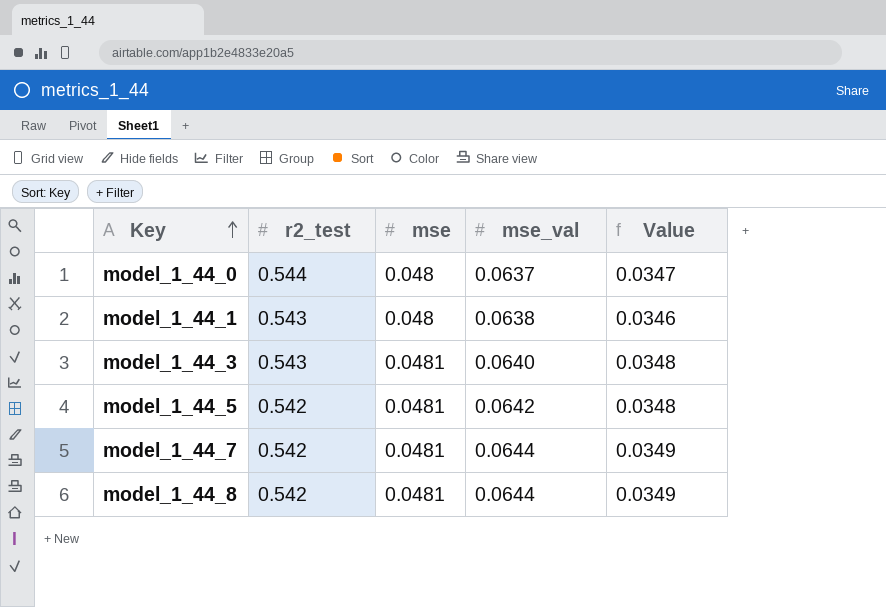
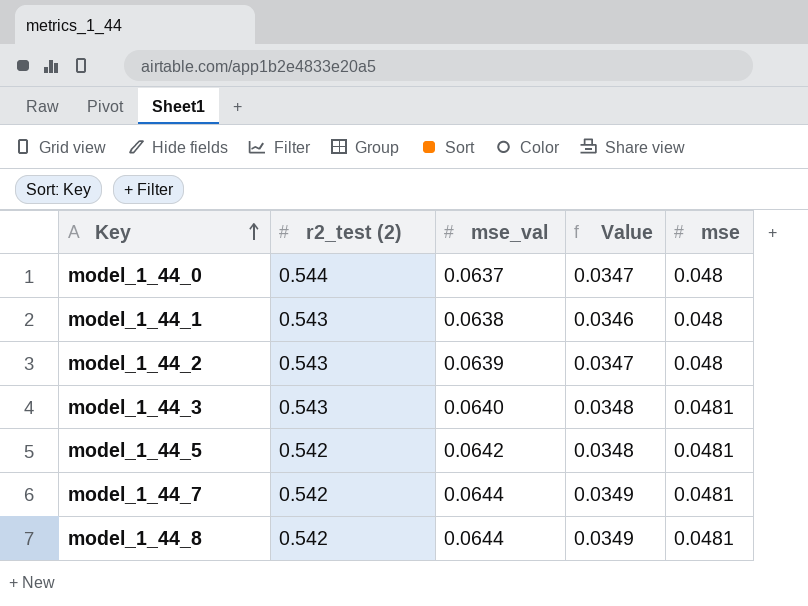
column name: r2_test -> r2_test (2)
column mse | position: 3 -> 5
row model_1_44_2: none -> 0.543 | 0.0639 | 0.0347 | 0.048

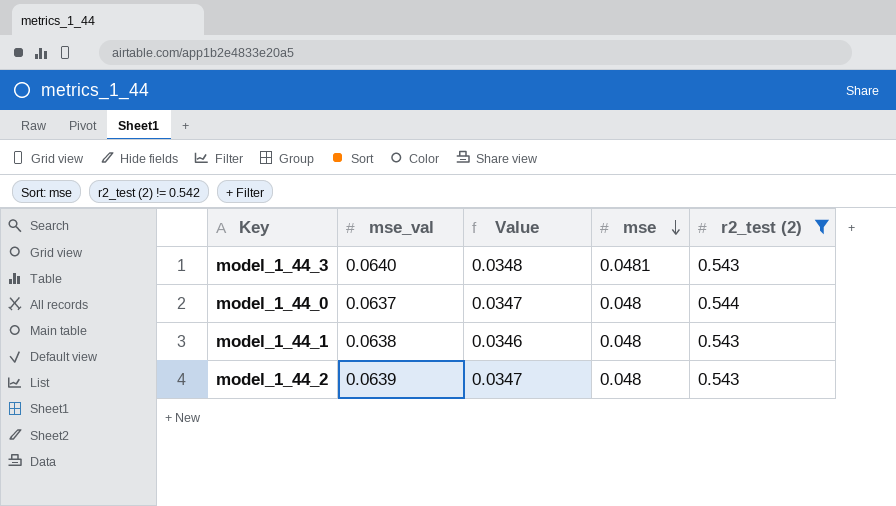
filter: none -> r2_test (2) != 0.542
row order: Key ascending -> mse descending
column r2_test (2) | position: 2 -> 5

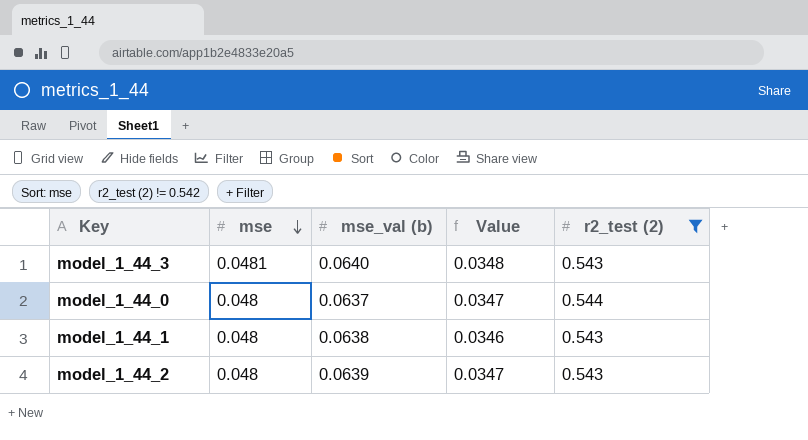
column mse | position: 4 -> 2
column name: mse_val -> mse_val (b)

